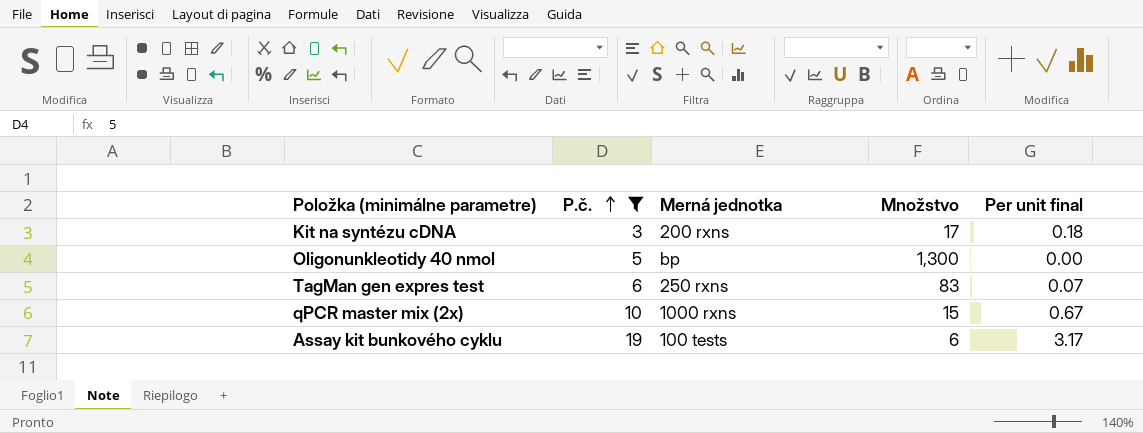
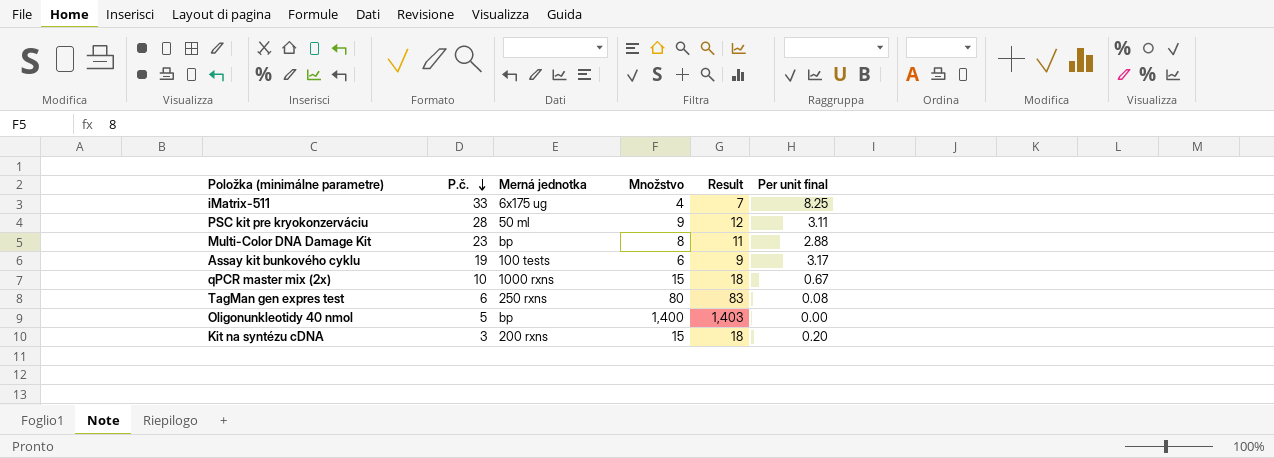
filter: P.č. <= 19 -> none
row order: P.č. ascending -> P.č. descending
column Result | formula: none -> [Množstvo] + 3
TagMan gen expres test | Množstvo: 83 -> 80
TagMan gen expres test | Per unit final: 0.07 -> 0.08
Oligonunkleotidy 40 nmol | Množstvo: 1,300 -> 1,400
Kit na syntézu cDNA | Množstvo: 17 -> 15
Kit na syntézu cDNA | Per unit final: 0.18 -> 0.20

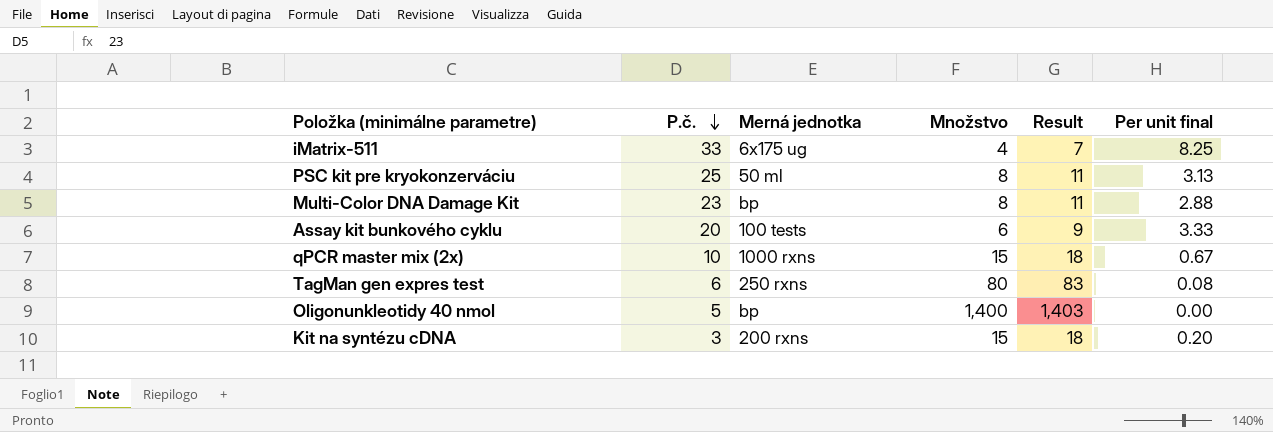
PSC kit pre kryokonzerváciu | P.č.: 28 -> 25
PSC kit pre kryokonzerváciu | Množstvo: 9 -> 8
PSC kit pre kryokonzerváciu | Result: 12 -> 11
PSC kit pre kryokonzerváciu | Per unit final: 3.11 -> 3.13
Assay kit bunkového cyklu | P.č.: 19 -> 20
Assay kit bunkového cyklu | Per unit final: 3.17 -> 3.33

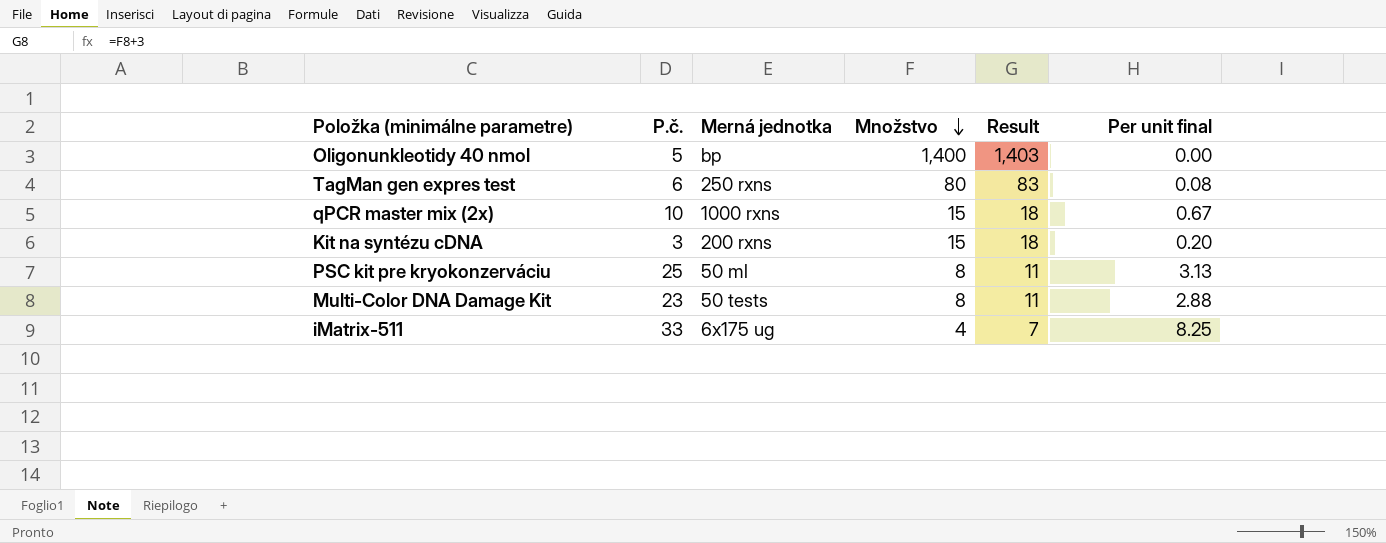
row order: P.č. descending -> Množstvo descending
row Assay kit bunkového cyklu: 20 | 100 tests | 6 | 9 | 3.33 -> none
Multi-Color DNA Damage Kit | Merná jednotka: bp -> 50 tests

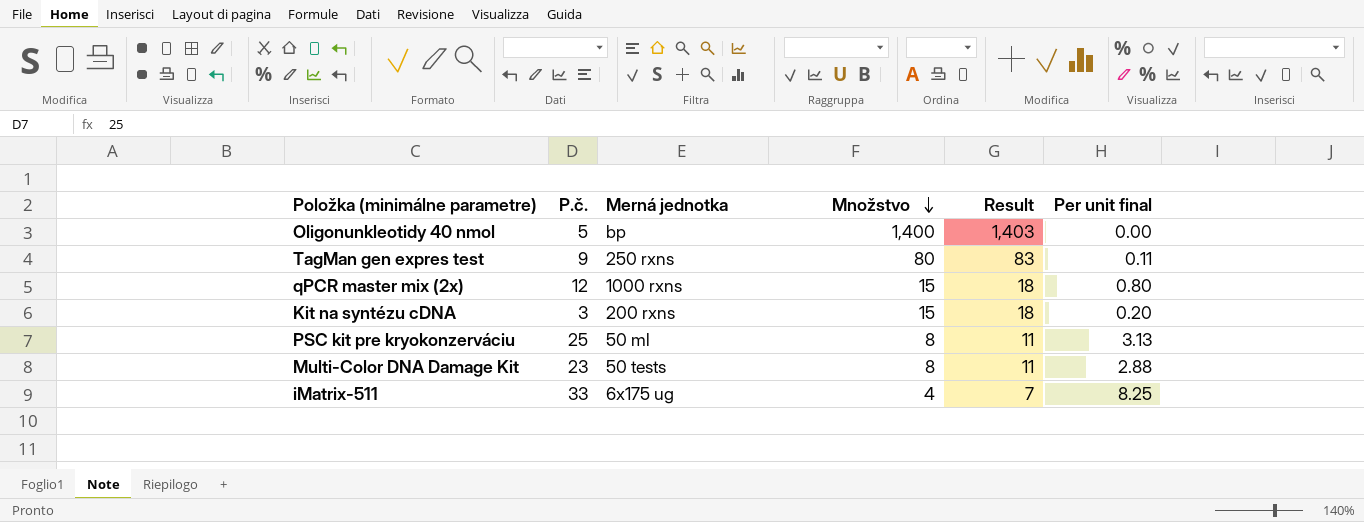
TagMan gen expres test | P.č.: 6 -> 9
TagMan gen expres test | Per unit final: 0.08 -> 0.11
qPCR master mix (2x) | P.č.: 10 -> 12
qPCR master mix (2x) | Per unit final: 0.67 -> 0.80

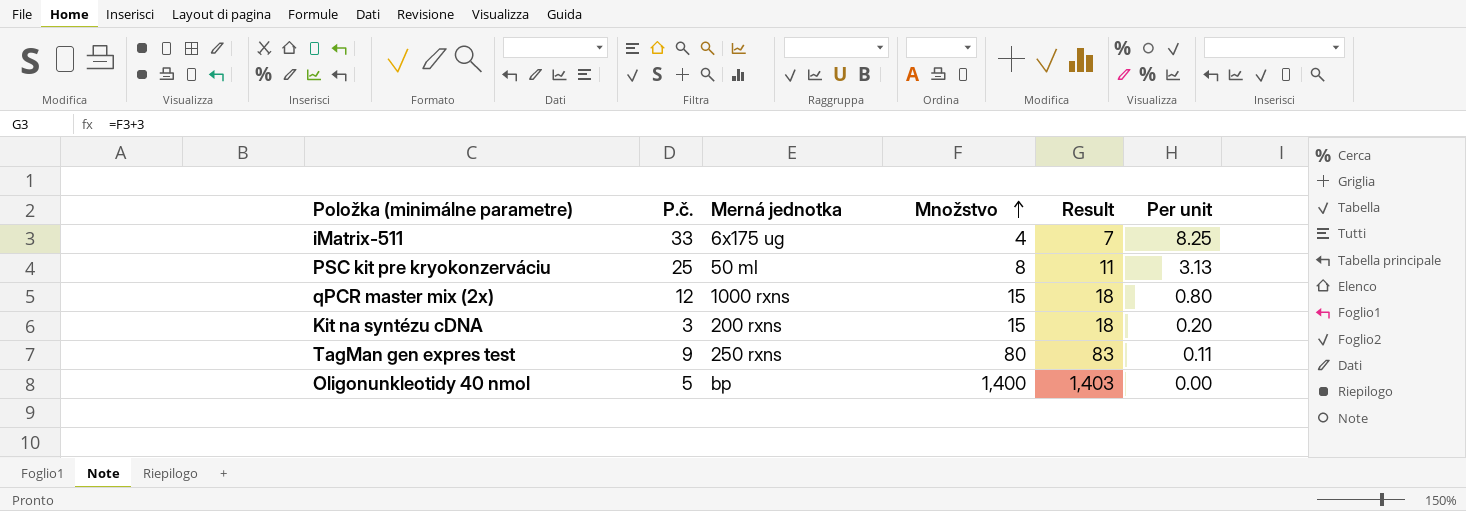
row order: Množstvo descending -> Množstvo ascending
column name: Per unit final -> Per unit
row Multi-Color DNA Damage Kit: 23 | 50 tests | 8 | 11 | 2.88 -> none

